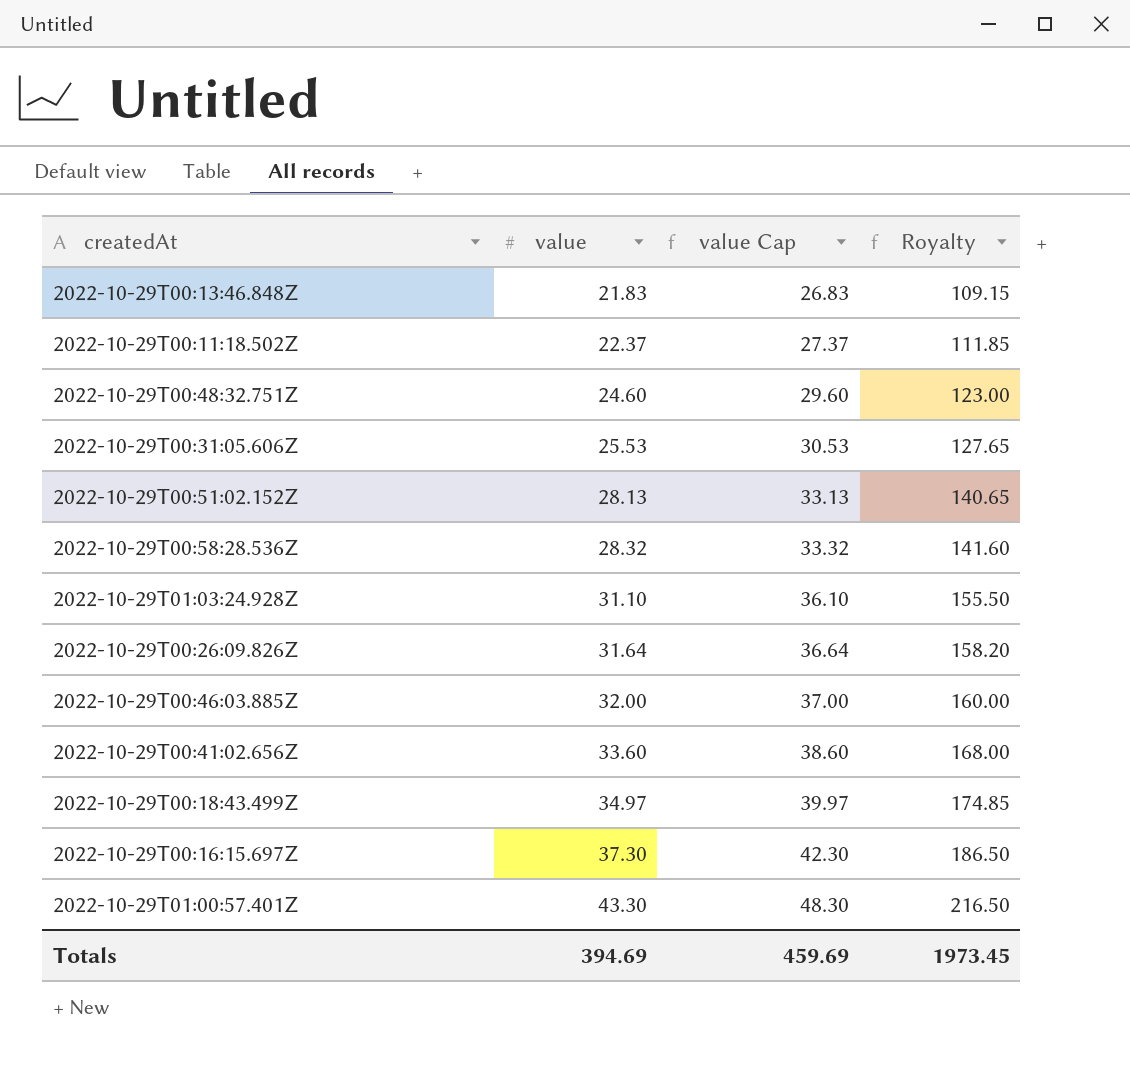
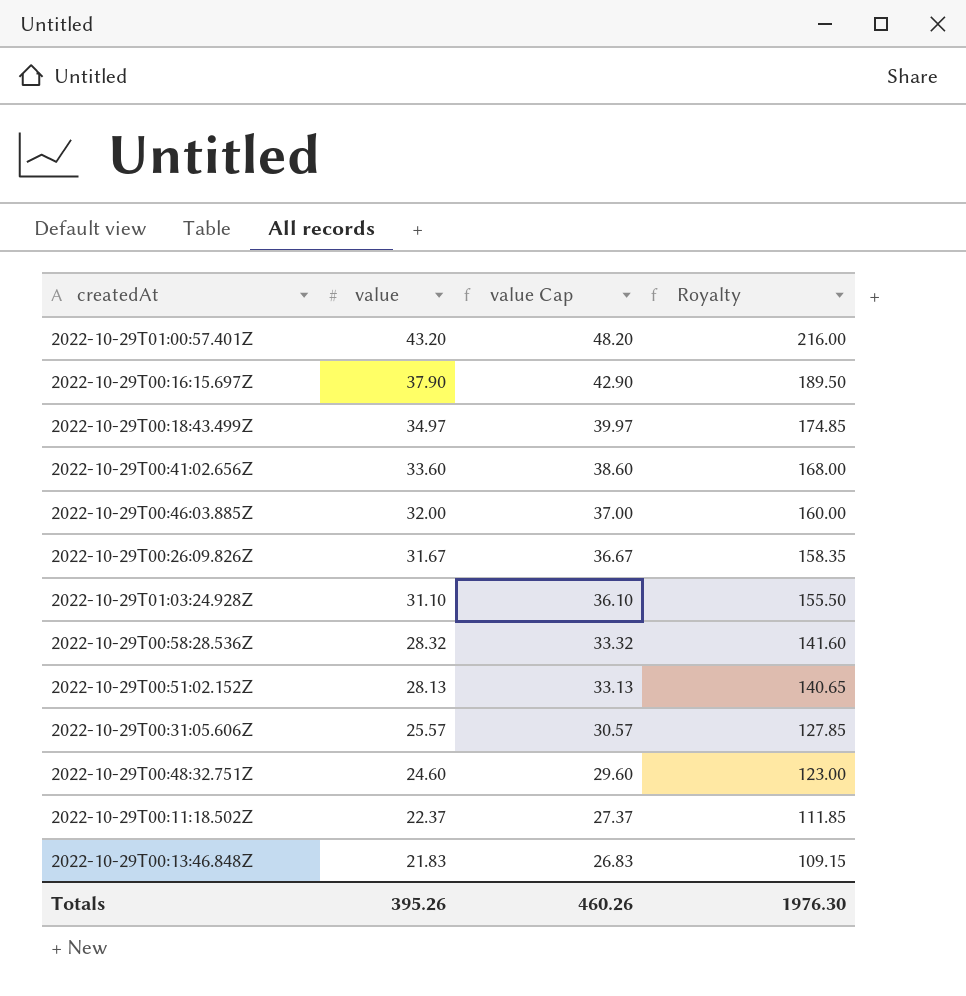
row order: value ascending -> value descending
2022-10-29T01:00:57.401Z | value: 43.30 -> 43.20
2022-10-29T01:00:57.401Z | value Cap: 48.30 -> 48.20
2022-10-29T01:00:57.401Z | Royalty: 216.50 -> 216.00
2022-10-29T00:16:15.697Z | value: 37.30 -> 37.90
2022-10-29T00:16:15.697Z | value Cap: 42.30 -> 42.90
2022-10-29T00:16:15.697Z | Royalty: 186.50 -> 189.50
2022-10-29T00:26:09.826Z | value: 31.64 -> 31.67
2022-10-29T00:26:09.826Z | value Cap: 36.64 -> 36.67
2022-10-29T00:26:09.826Z | Royalty: 158.20 -> 158.35
2022-10-29T00:31:05.606Z | value: 25.53 -> 25.57
2022-10-29T00:31:05.606Z | value Cap: 30.53 -> 30.57
2022-10-29T00:31:05.606Z | Royalty: 127.65 -> 127.85
Totals | value: 394.69 -> 395.26
Totals | value Cap: 459.69 -> 460.26
Totals | Royalty: 1973.45 -> 1976.30

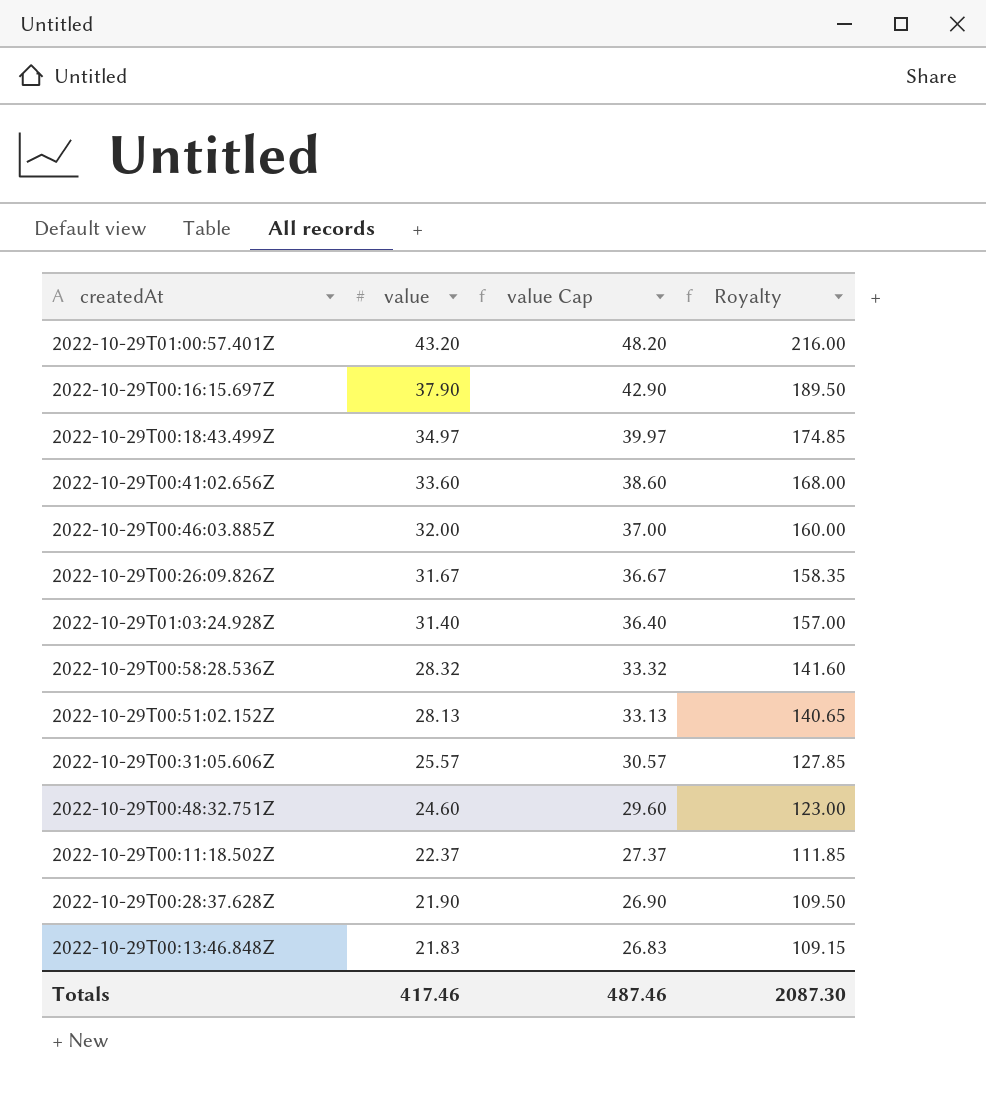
2022-10-29T01:03:24.928Z | value: 31.10 -> 31.40
2022-10-29T01:03:24.928Z | value Cap: 36.10 -> 36.40
2022-10-29T01:03:24.928Z | Royalty: 155.50 -> 157.00
row 2022-10-29T00:28:37.628Z: none -> 21.90 | 26.90 | 109.50
Totals | value: 395.26 -> 417.46
Totals | value Cap: 460.26 -> 487.46
Totals | Royalty: 1976.30 -> 2087.30

